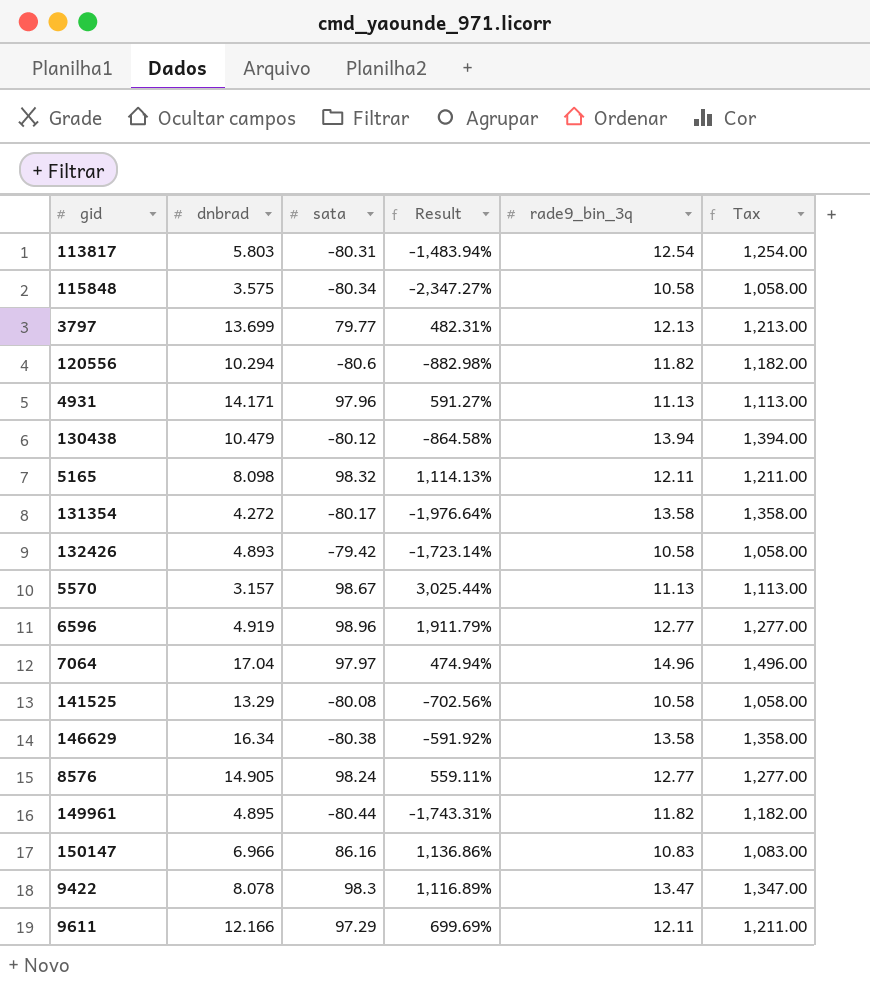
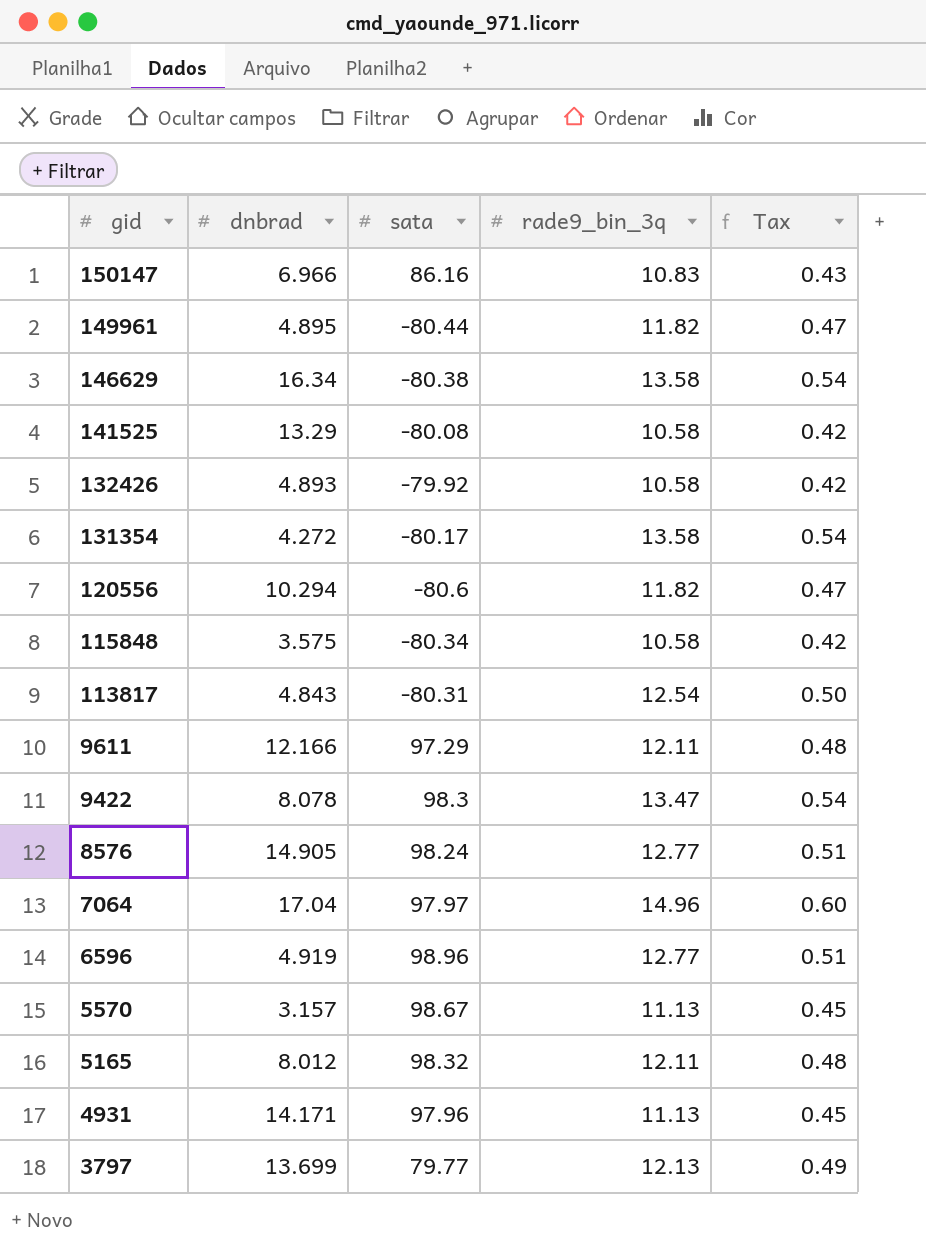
row order: none -> gid descending
column Result | formula: ([sata] - [dnbrad]) / [dnbrad] -> none
column Tax | formula: [rade9_bin_3q] * 100 -> [rade9_bin_3q] * 0.04
row 130438: 10.479 | -80.12 | -864.58% | 13.94 | 1,394.00 -> none
132426 | sata: -79.42 -> -79.92
113817 | dnbrad: 5.803 -> 4.843
5165 | dnbrad: 8.098 -> 8.012

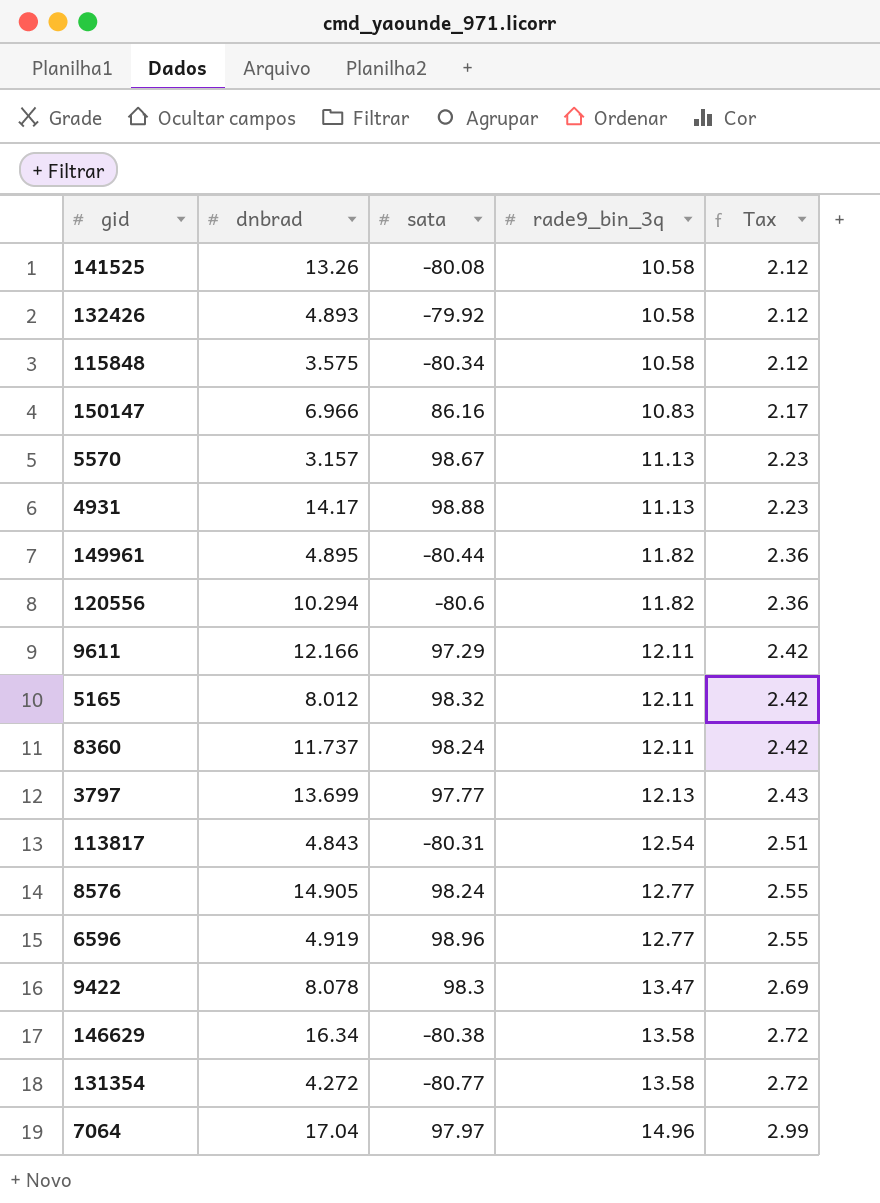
row order: gid descending -> rade9_bin_3q ascending
column Tax | formula: [rade9_bin_3q] * 0.04 -> [rade9_bin_3q] * 0.2
141525 | dnbrad: 13.29 -> 13.26
4931 | dnbrad: 14.171 -> 14.17
4931 | sata: 97.96 -> 98.88
row 8360: none -> 11.737 | 98.24 | 12.11 | 2.42
3797 | sata: 79.77 -> 97.77
131354 | sata: -80.17 -> -80.77

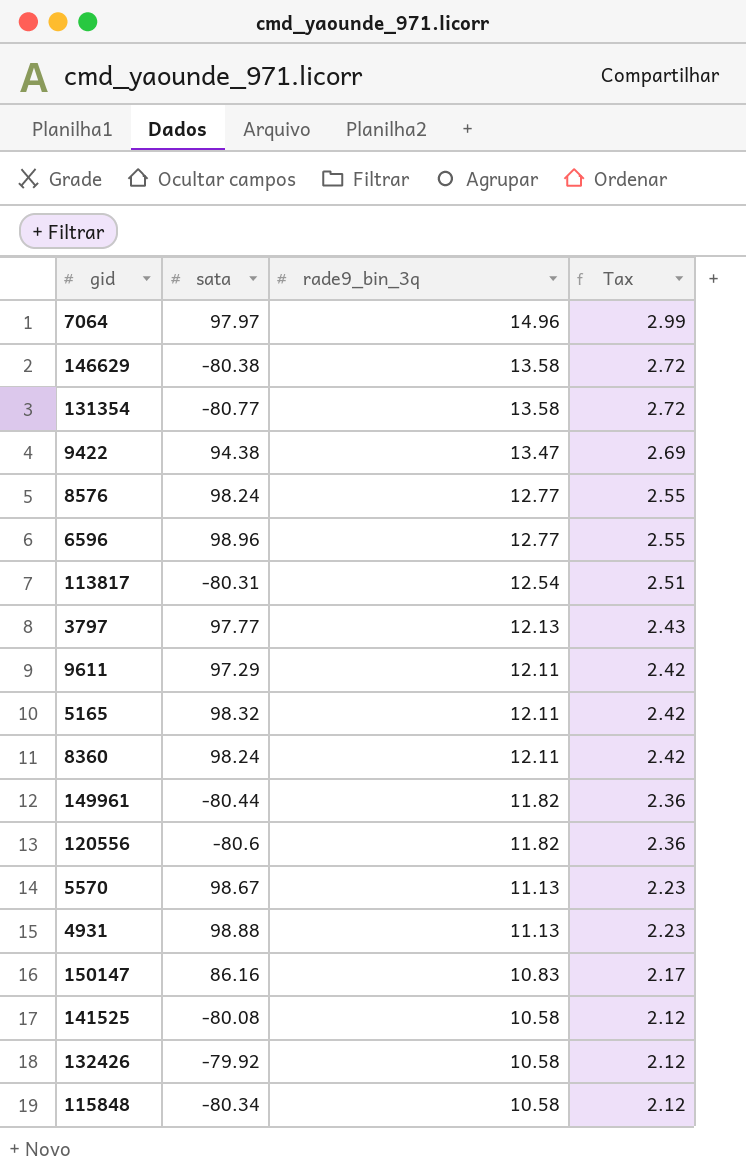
row order: rade9_bin_3q ascending -> rade9_bin_3q descending
column dnbrad | position: 2 -> none
9422 | sata: 98.3 -> 94.38

